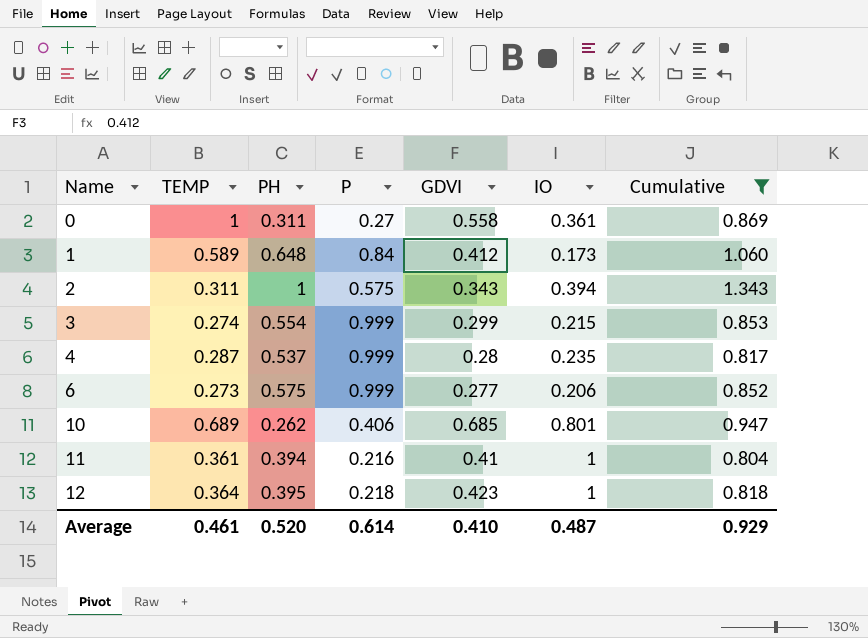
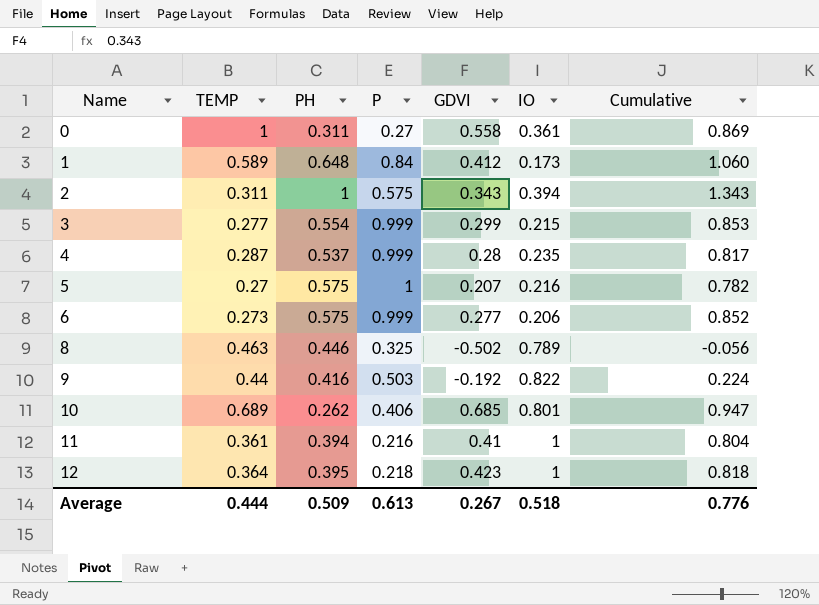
filter: Cumulative >= 0.804 -> none
3 | TEMP: 0.274 -> 0.277
Average | TEMP: 0.461 -> 0.444
Average | PH: 0.520 -> 0.509
Average | P: 0.614 -> 0.613
Average | GDVI: 0.410 -> 0.267
Average | IO: 0.487 -> 0.518
Average | Cumulative: 0.929 -> 0.776

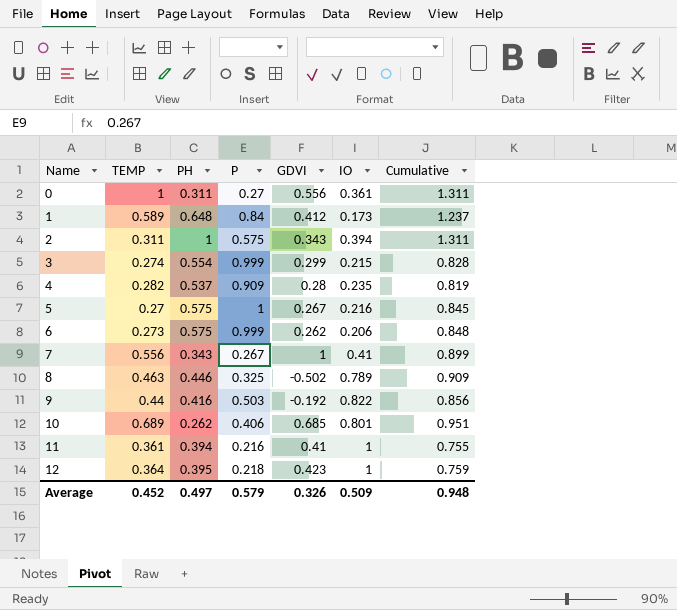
column Cumulative | formula: [PH] + [GDVI] -> [TEMP] + [PH]
0 | GDVI: 0.558 -> 0.556
3 | TEMP: 0.277 -> 0.274
4 | TEMP: 0.287 -> 0.282
4 | P: 0.999 -> 0.909
5 | GDVI: 0.207 -> 0.267
6 | GDVI: 0.277 -> 0.262
row 7: none -> 0.556 | 0.343 | 0.267 | 1 | 0.41 | 0.899
Average | TEMP: 0.444 -> 0.452
Average | PH: 0.509 -> 0.497
Average | P: 0.613 -> 0.579
Average | GDVI: 0.267 -> 0.326
Average | IO: 0.518 -> 0.509
Average | Cumulative: 0.776 -> 0.948

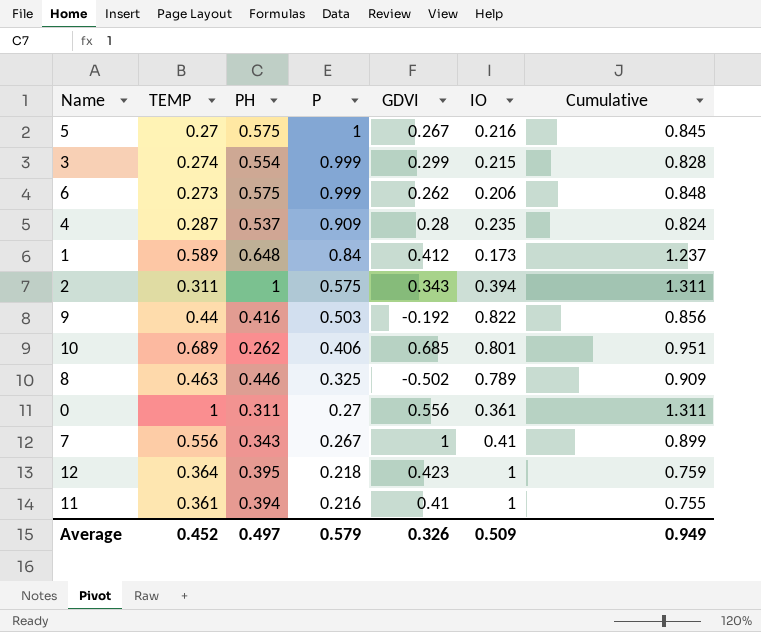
row order: Name ascending -> P descending
4 | TEMP: 0.282 -> 0.287
4 | Cumulative: 0.819 -> 0.824
Average | Cumulative: 0.948 -> 0.949

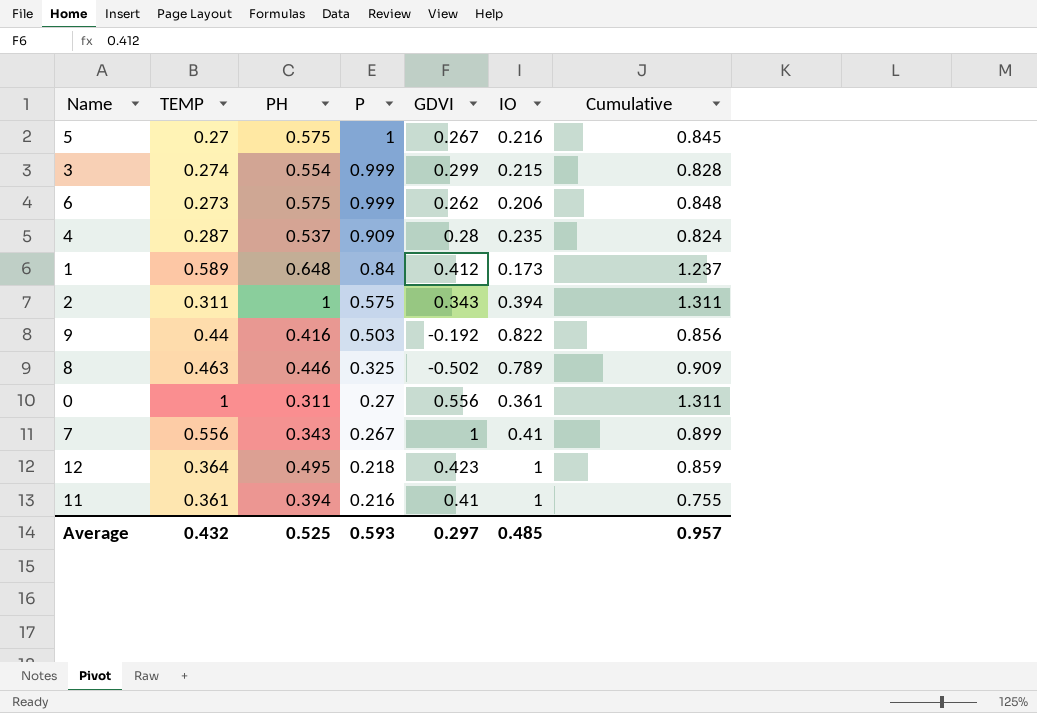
row 10: 0.689 | 0.262 | 0.406 | 0.685 | 0.801 | 0.951 -> none
12 | PH: 0.395 -> 0.495
12 | Cumulative: 0.759 -> 0.859
Average | TEMP: 0.452 -> 0.432
Average | PH: 0.497 -> 0.525
Average | P: 0.579 -> 0.593
Average | GDVI: 0.326 -> 0.297
Average | IO: 0.509 -> 0.485
Average | Cumulative: 0.949 -> 0.957

